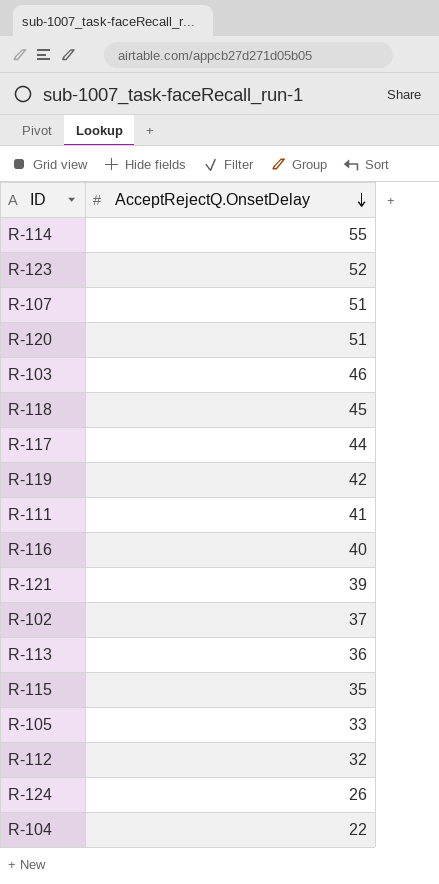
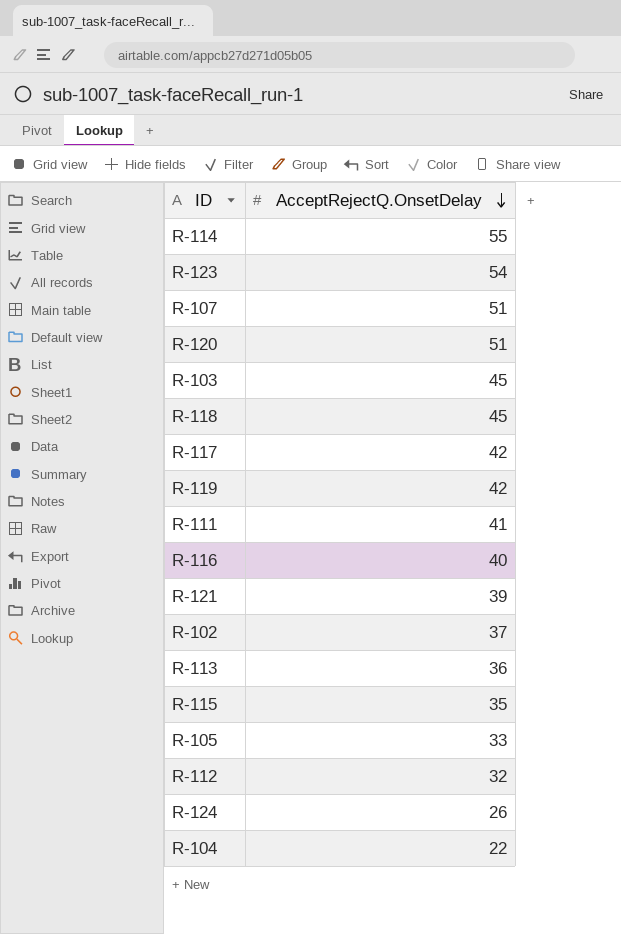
R-123 | AcceptRejectQ.OnsetDelay: 52 -> 54
R-103 | AcceptRejectQ.OnsetDelay: 46 -> 45
R-117 | AcceptRejectQ.OnsetDelay: 44 -> 42

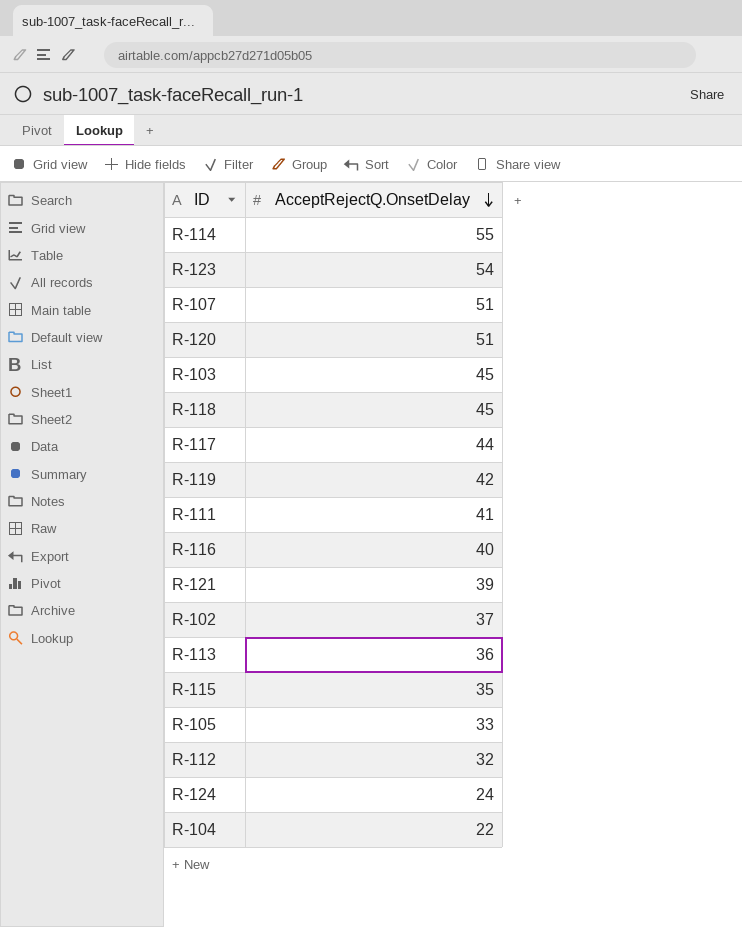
R-117 | AcceptRejectQ.OnsetDelay: 42 -> 44
R-124 | AcceptRejectQ.OnsetDelay: 26 -> 24

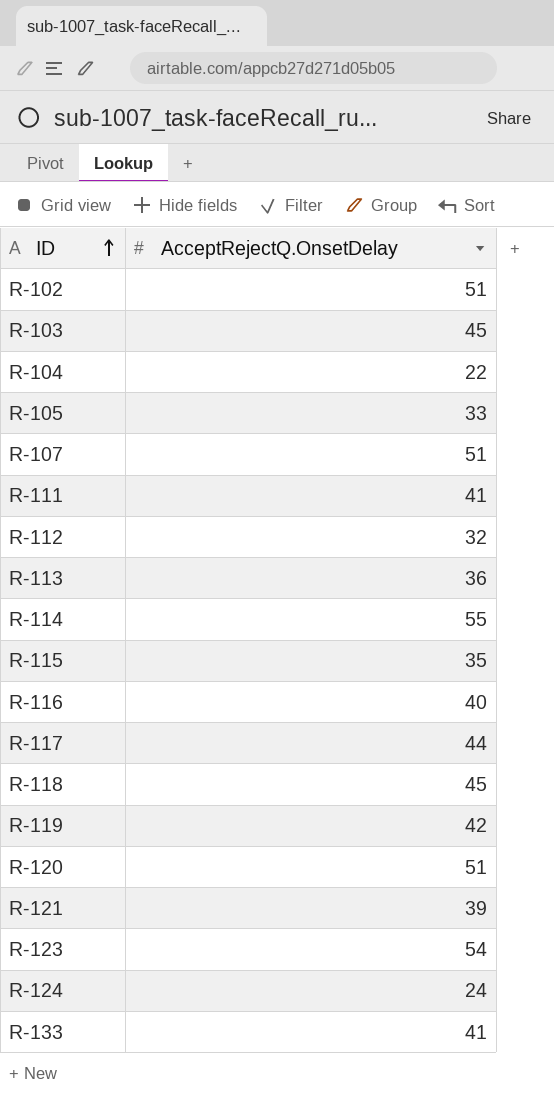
row order: AcceptRejectQ.OnsetDelay descending -> ID ascending
R-102 | AcceptRejectQ.OnsetDelay: 37 -> 51
row R-133: none -> 41

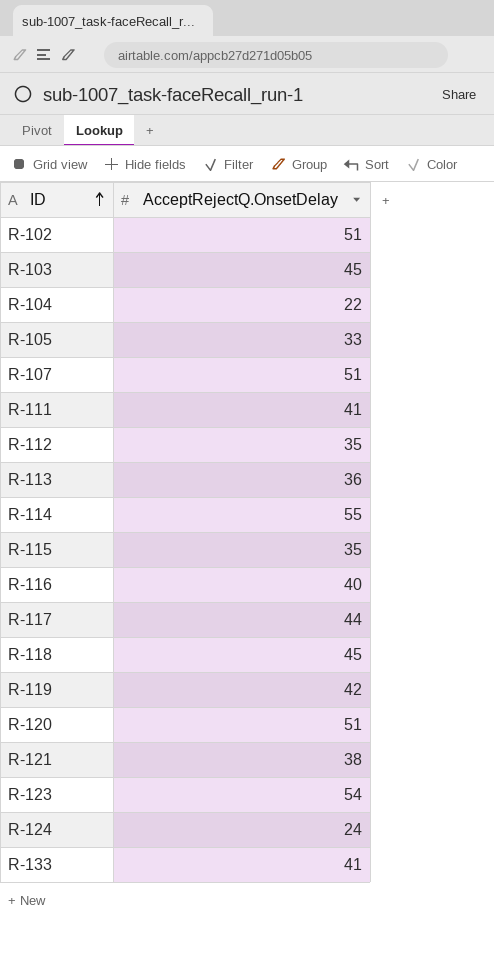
R-112 | AcceptRejectQ.OnsetDelay: 32 -> 35
R-121 | AcceptRejectQ.OnsetDelay: 39 -> 38

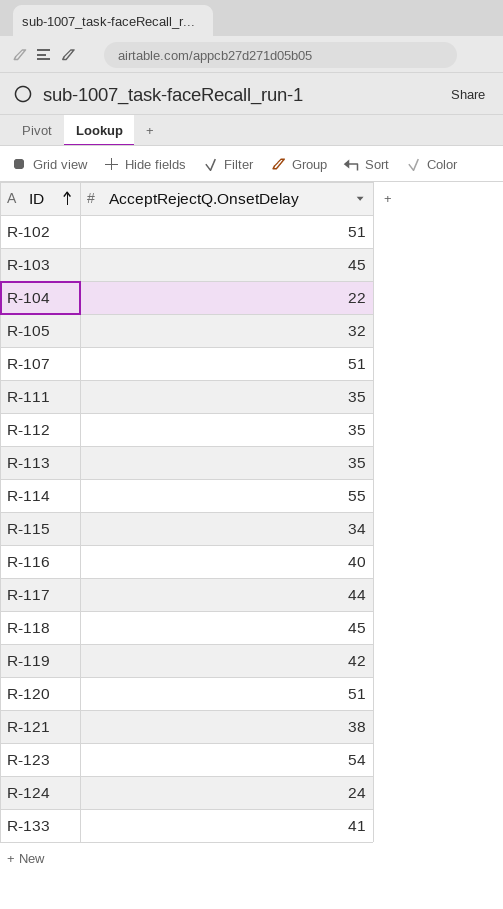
R-105 | AcceptRejectQ.OnsetDelay: 33 -> 32
R-111 | AcceptRejectQ.OnsetDelay: 41 -> 35
R-113 | AcceptRejectQ.OnsetDelay: 36 -> 35
R-115 | AcceptRejectQ.OnsetDelay: 35 -> 34

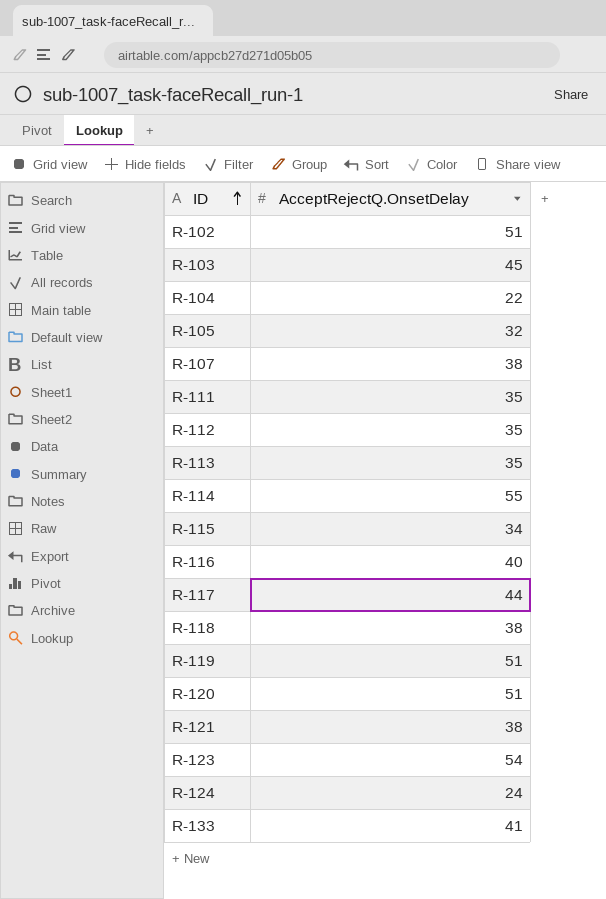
R-107 | AcceptRejectQ.OnsetDelay: 51 -> 38
R-118 | AcceptRejectQ.OnsetDelay: 45 -> 38
R-119 | AcceptRejectQ.OnsetDelay: 42 -> 51

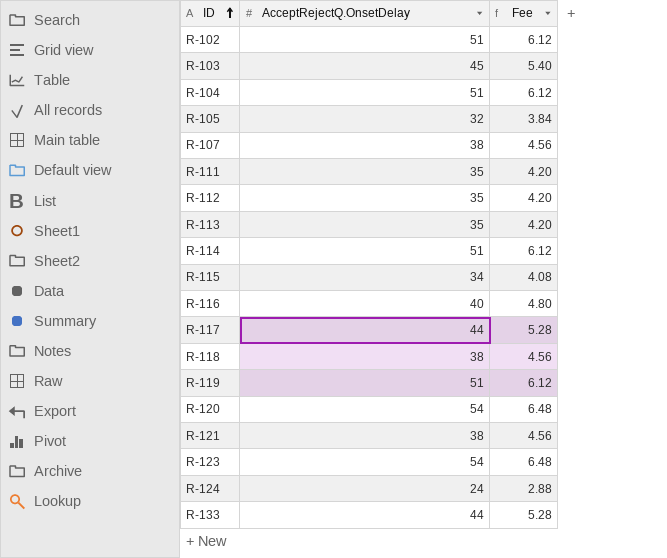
column Fee | formula: none -> [AcceptRejectQ.OnsetDelay] * 0.12
R-104 | AcceptRejectQ.OnsetDelay: 22 -> 51
R-114 | AcceptRejectQ.OnsetDelay: 55 -> 51
R-120 | AcceptRejectQ.OnsetDelay: 51 -> 54
R-133 | AcceptRejectQ.OnsetDelay: 41 -> 44

